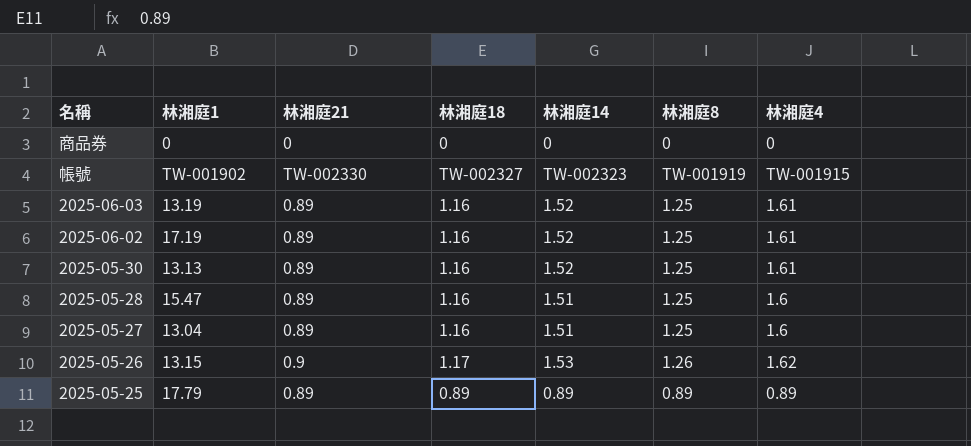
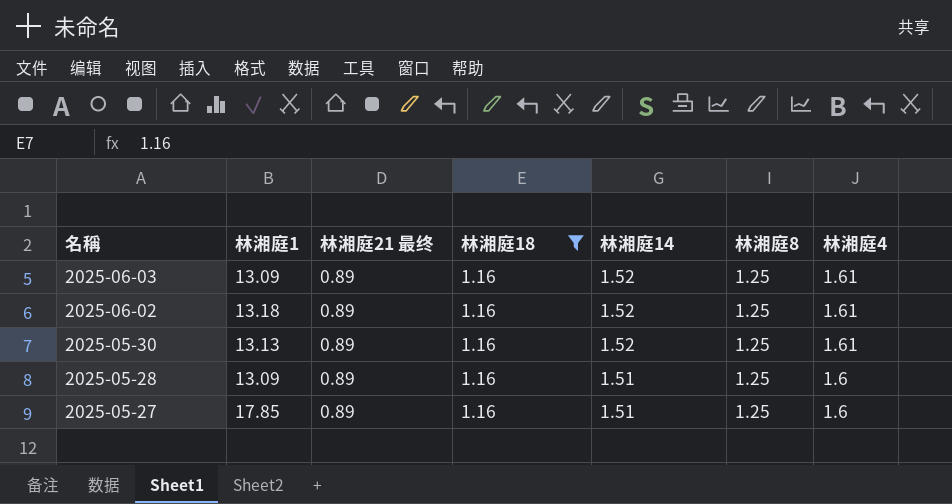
filter: none -> 林湘庭18 = 1.16
column name: 林湘庭21 -> 林湘庭21 最终
2025-06-03 | 林湘庭1: 13.19 -> 13.09
2025-06-02 | 林湘庭1: 17.19 -> 13.18
2025-05-28 | 林湘庭1: 15.47 -> 13.09
2025-05-27 | 林湘庭1: 13.04 -> 17.85

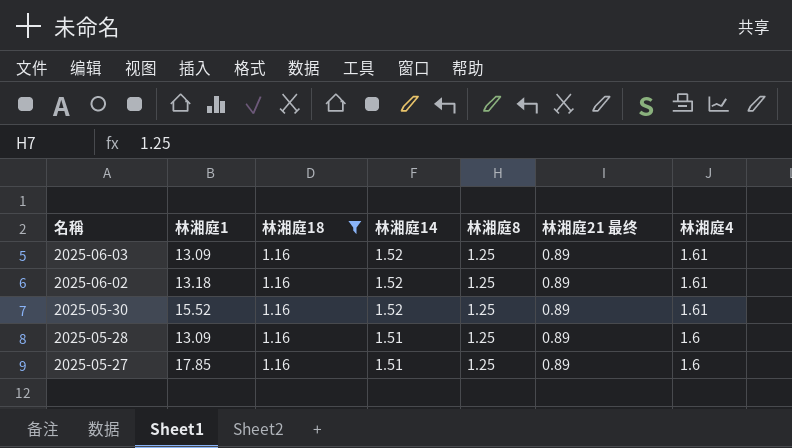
column 林湘庭21 最终 | position: 3 -> 6
2025-05-30 | 林湘庭1: 13.13 -> 15.52

